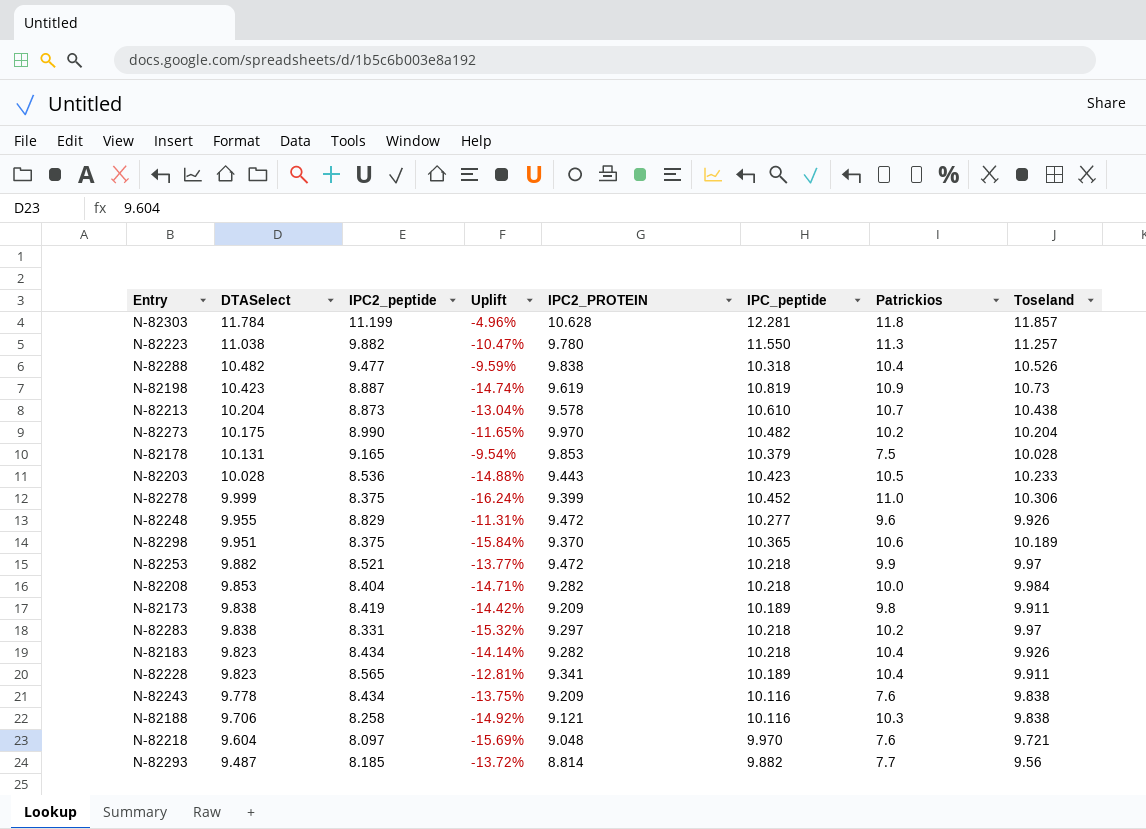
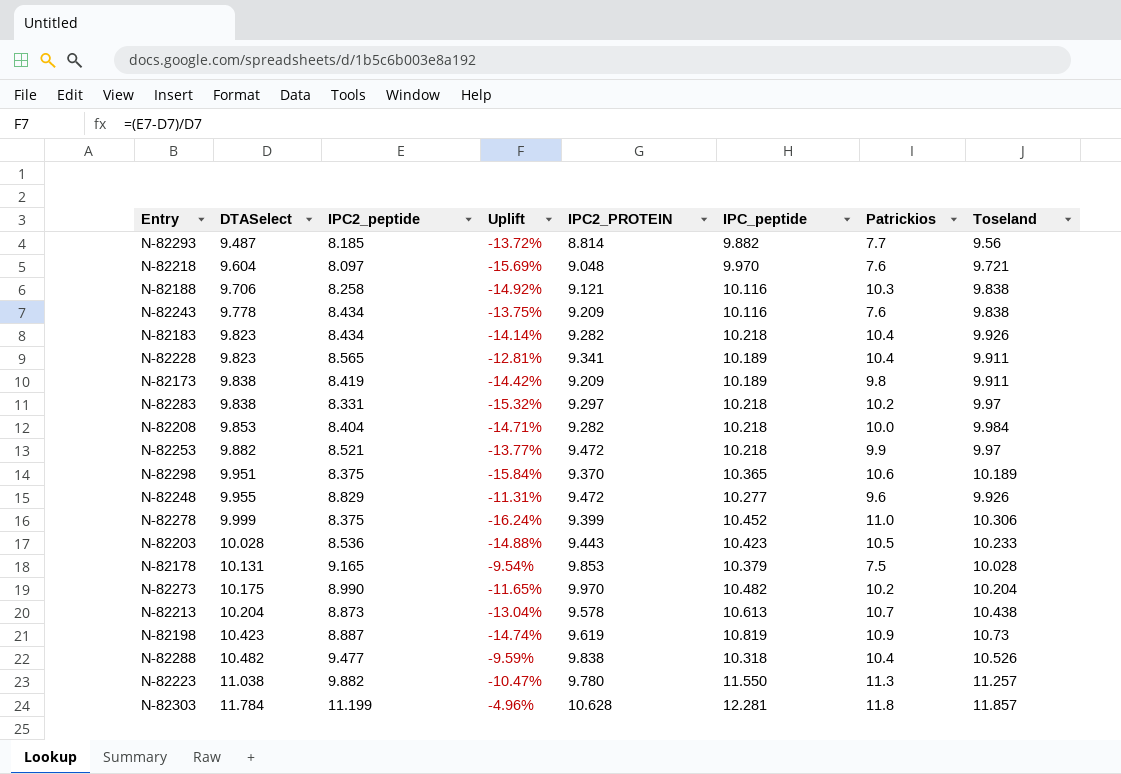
row order: DTASelect descending -> DTASelect ascending
N-82213 | IPC_peptide: 10.610 -> 10.613

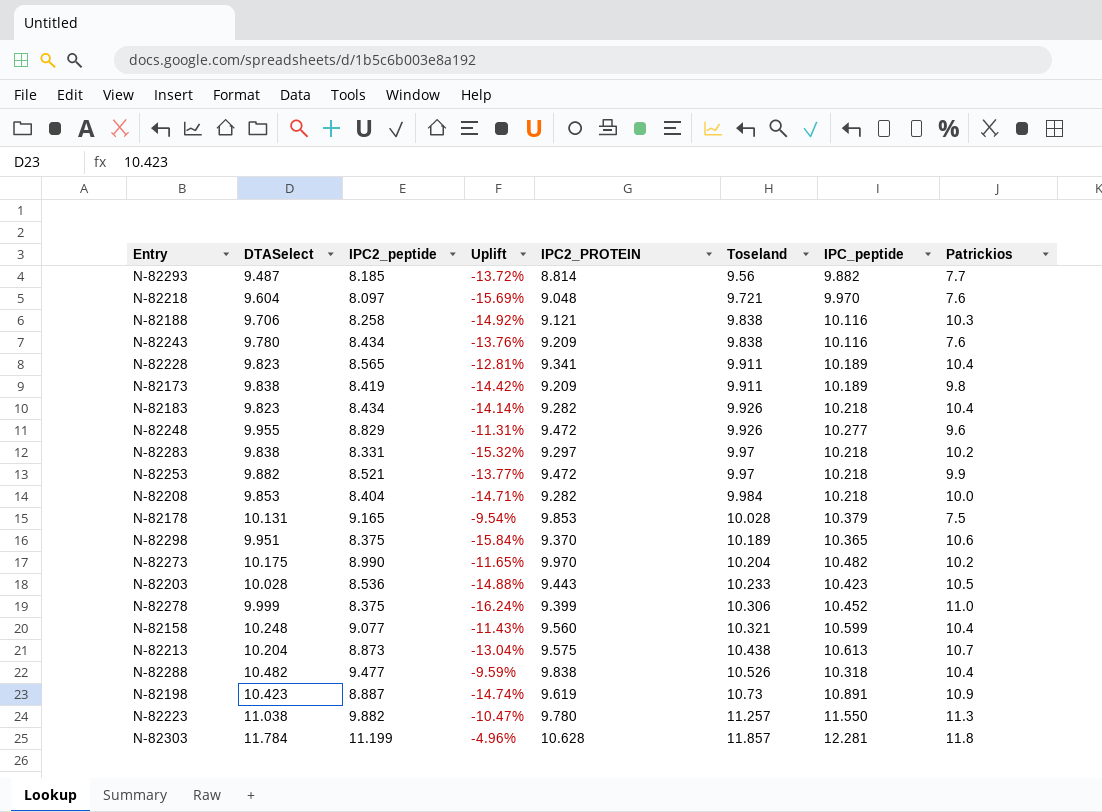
row order: DTASelect ascending -> Toseland ascending
column Toseland | position: 8 -> 6
N-82243 | DTASelect: 9.778 -> 9.780
N-82243 | Uplift: -13.75% -> -13.76%
row N-82158: none -> 10.248 | 9.077 | -11.43% | 9.560 | 10.321 | 10.599 | 10.4
N-82213 | IPC2_PROTEIN: 9.578 -> 9.575
N-82198 | IPC_peptide: 10.819 -> 10.891

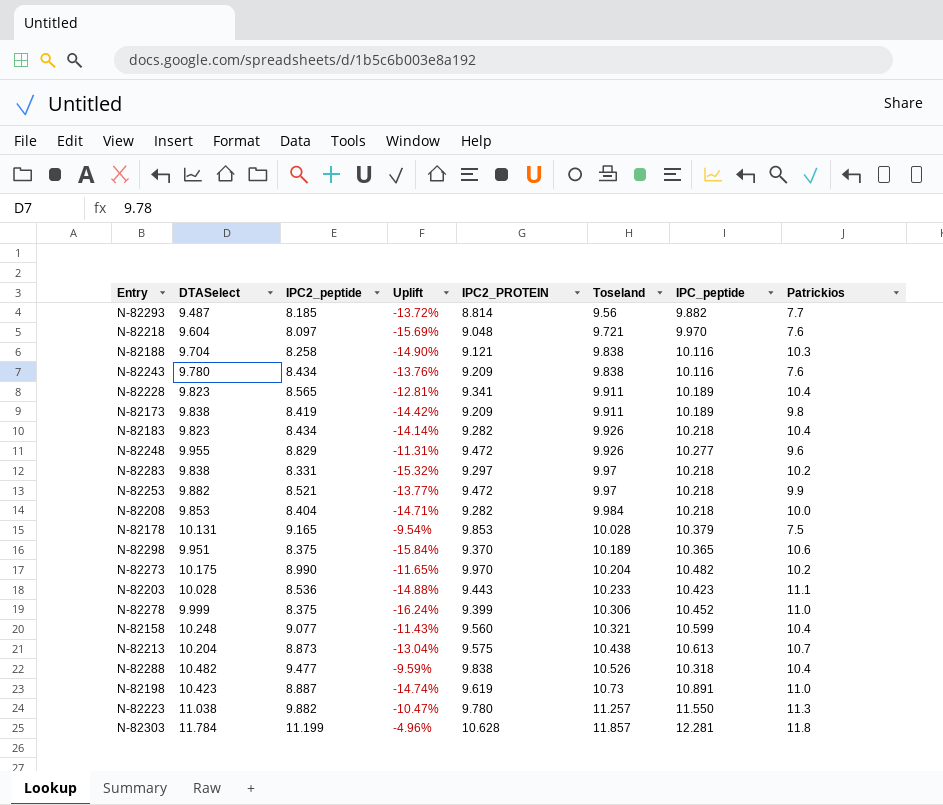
N-82188 | DTASelect: 9.706 -> 9.704
N-82188 | Uplift: -14.92% -> -14.90%
N-82203 | Patrickios: 10.5 -> 11.1
N-82198 | Patrickios: 10.9 -> 11.0

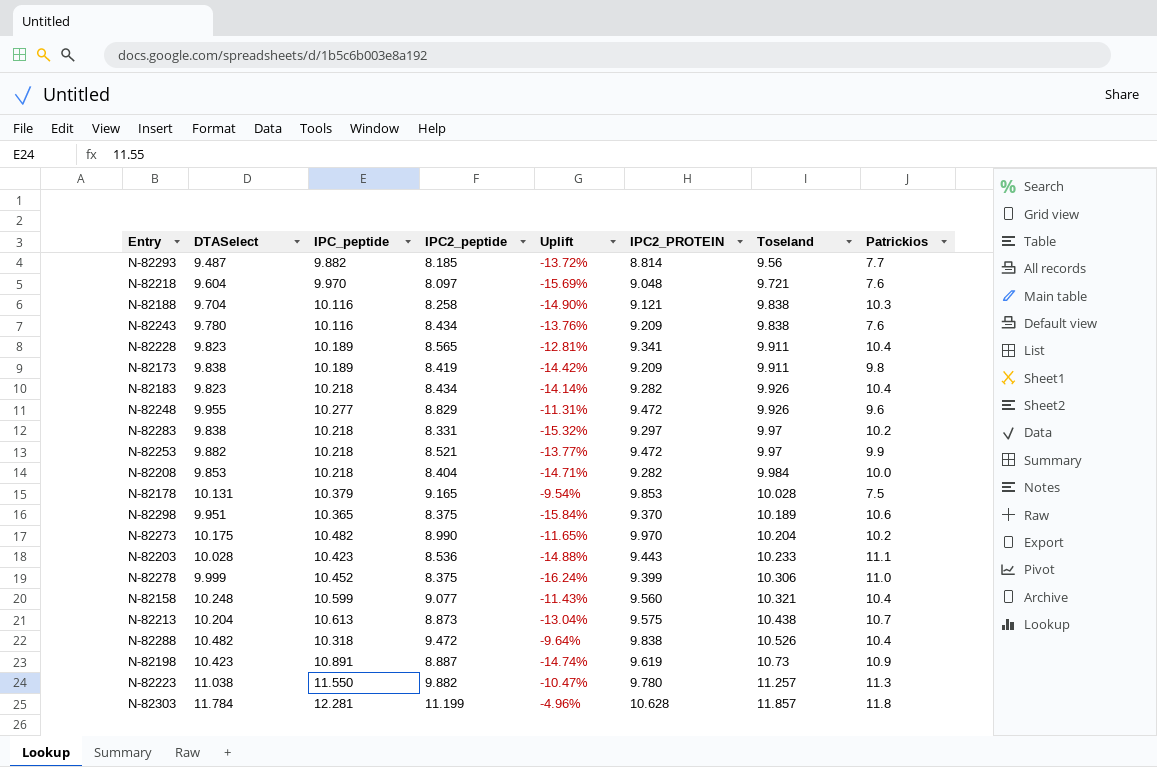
column IPC_peptide | position: 7 -> 3
N-82288 | IPC2_peptide: 9.477 -> 9.472
N-82288 | Uplift: -9.59% -> -9.64%
N-82198 | Patrickios: 11.0 -> 10.9

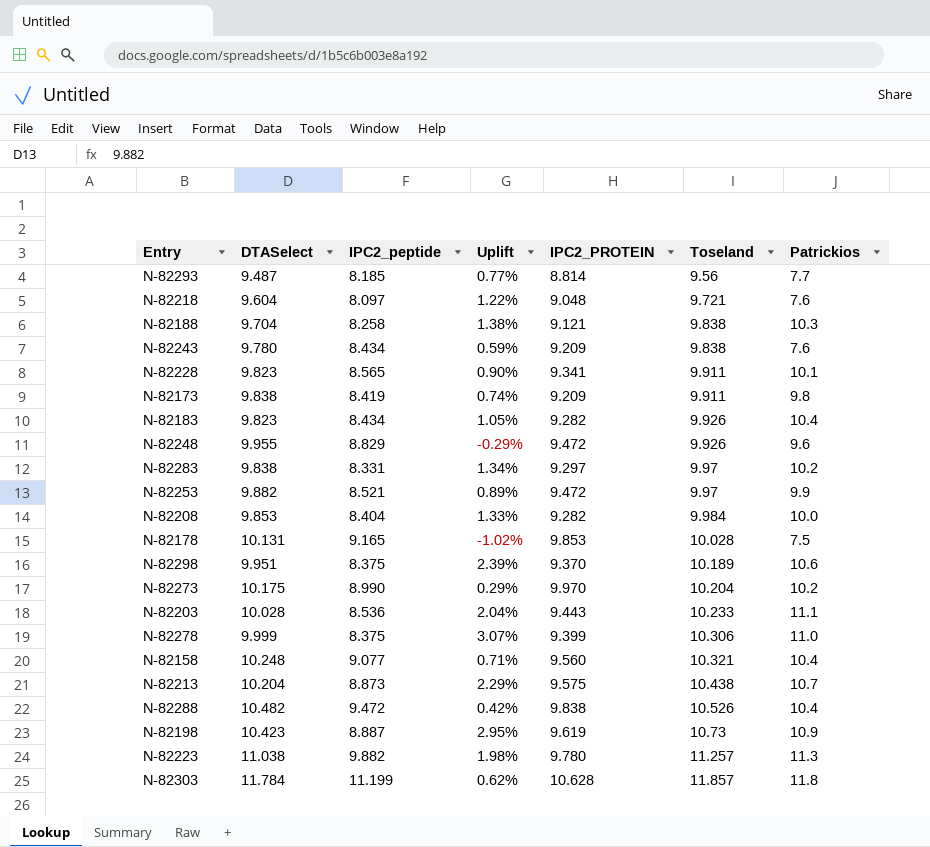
column IPC_peptide | position: 3 -> none
column Uplift | formula: ([IPC2_peptide] - [DTASelect]) / [DTASelect] -> ([Toseland] - [DTASelect]) / [DTASelect]
N-82228 | Patrickios: 10.4 -> 10.1

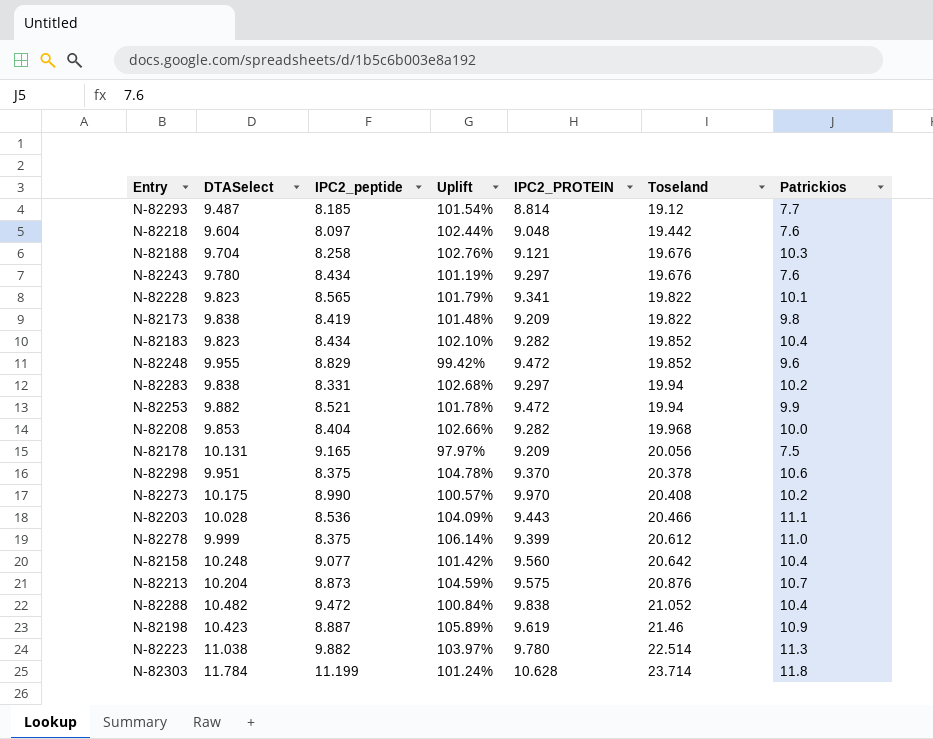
N-82293 | Uplift: 0.77% -> 101.54%
N-82293 | Toseland: 9.56 -> 19.12
N-82218 | Uplift: 1.22% -> 102.44%
N-82218 | Toseland: 9.721 -> 19.442
N-82188 | Uplift: 1.38% -> 102.76%
N-82188 | Toseland: 9.838 -> 19.676
N-82243 | Uplift: 0.59% -> 101.19%
N-82243 | IPC2_PROTEIN: 9.209 -> 9.297
N-82243 | Toseland: 9.838 -> 19.676
N-82228 | Uplift: 0.90% -> 101.79%
N-82228 | Toseland: 9.911 -> 19.822
N-82173 | Uplift: 0.74% -> 101.48%
N-82173 | Toseland: 9.911 -> 19.822
N-82183 | Uplift: 1.05% -> 102.10%
N-82183 | Toseland: 9.926 -> 19.852
N-82248 | Uplift: -0.29% -> 99.42%
N-82248 | Toseland: 9.926 -> 19.852
N-82283 | Uplift: 1.34% -> 102.68%
N-82283 | Toseland: 9.97 -> 19.94
N-82253 | Uplift: 0.89% -> 101.78%
N-82253 | Toseland: 9.97 -> 19.94
N-82208 | Uplift: 1.33% -> 102.66%
N-82208 | Toseland: 9.984 -> 19.968
N-82178 | Uplift: -1.02% -> 97.97%
N-82178 | IPC2_PROTEIN: 9.853 -> 9.209
N-82178 | Toseland: 10.028 -> 20.056
N-82298 | Uplift: 2.39% -> 104.78%
N-82298 | Toseland: 10.189 -> 20.378
N-82273 | Uplift: 0.29% -> 100.57%
N-82273 | Toseland: 10.204 -> 20.408
N-82203 | Uplift: 2.04% -> 104.09%
N-82203 | Toseland: 10.233 -> 20.466
N-82278 | Uplift: 3.07% -> 106.14%
N-82278 | Toseland: 10.306 -> 20.612
N-82158 | Uplift: 0.71% -> 101.42%
N-82158 | Toseland: 10.321 -> 20.642
N-82213 | Uplift: 2.29% -> 104.59%
N-82213 | Toseland: 10.438 -> 20.876
N-82288 | Uplift: 0.42% -> 100.84%
N-82288 | Toseland: 10.526 -> 21.052
N-82198 | Uplift: 2.95% -> 105.89%
N-82198 | Toseland: 10.73 -> 21.46
N-82223 | Uplift: 1.98% -> 103.97%
N-82223 | Toseland: 11.257 -> 22.514
N-82303 | Uplift: 0.62% -> 101.24%
N-82303 | Toseland: 11.857 -> 23.714

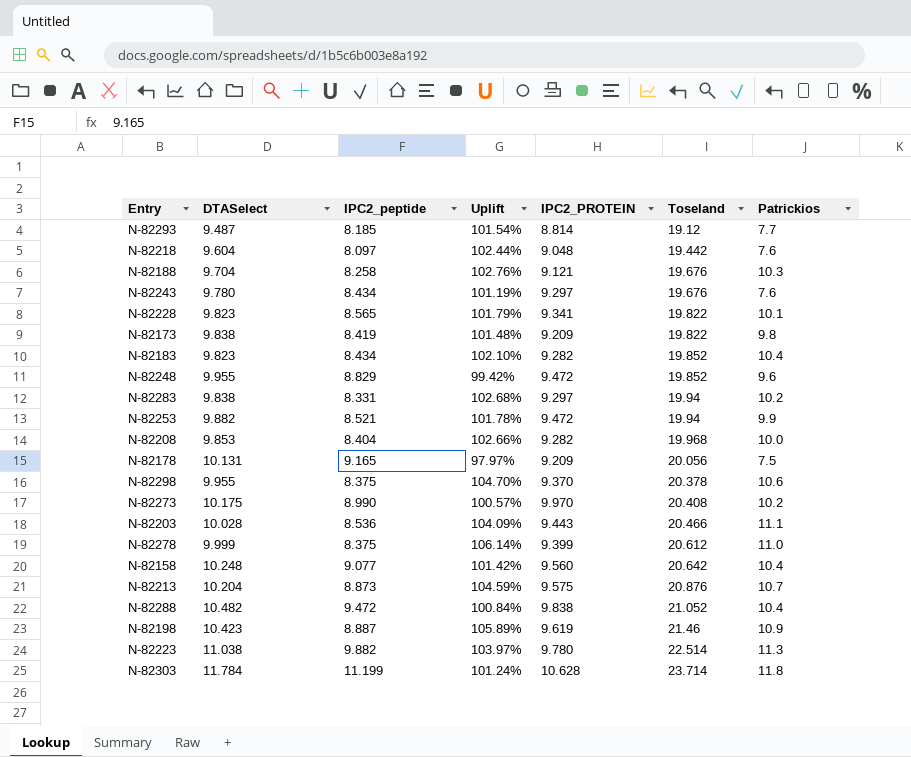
N-82298 | DTASelect: 9.951 -> 9.955
N-82298 | Uplift: 104.78% -> 104.70%

